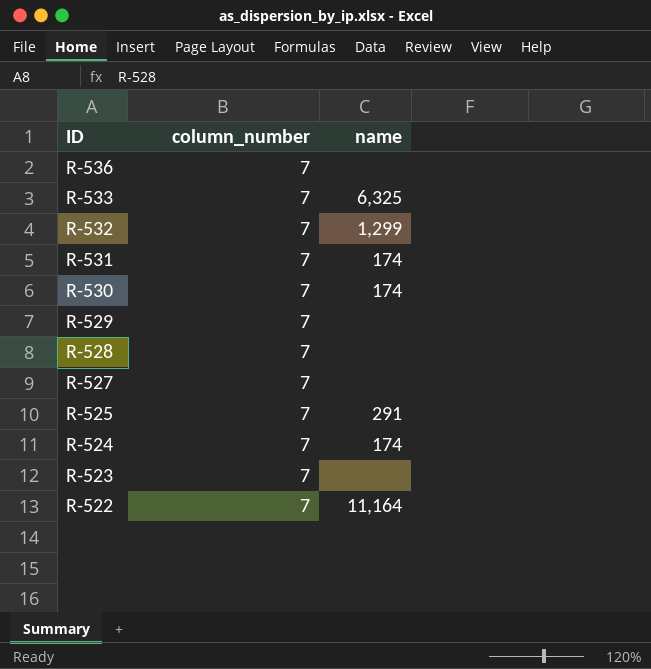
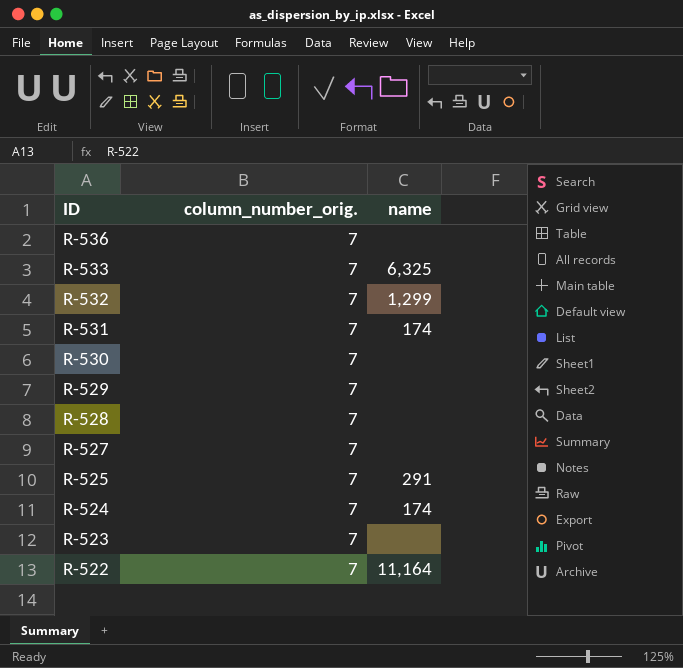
column name: column_number -> column_number_orig.
R-530 | name: 174 -> none

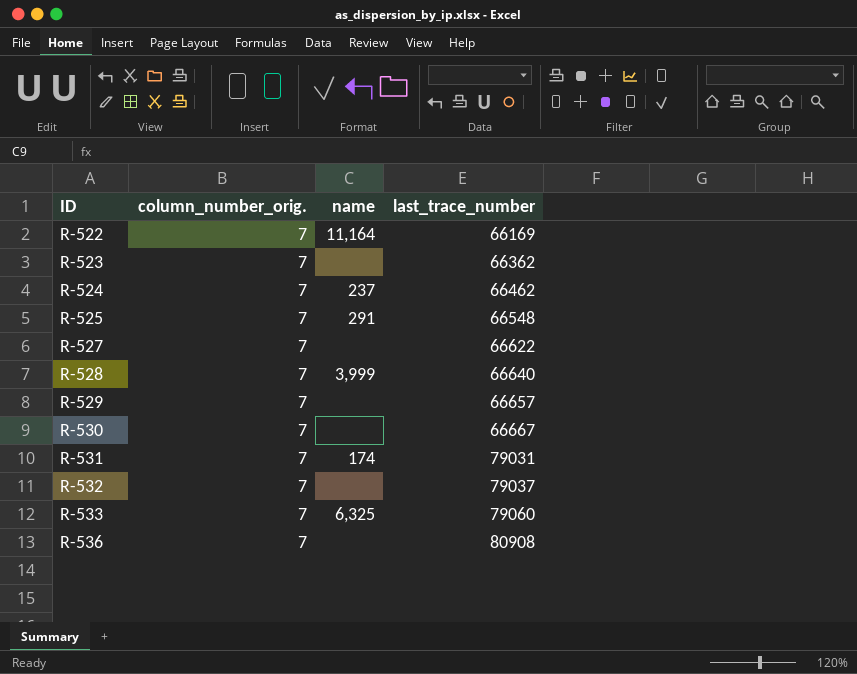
row order: ID descending -> ID ascending
column last_trace_number | position: none -> 4
R-524 | name: 174 -> 237
R-528 | name: none -> 3,999
R-532 | name: 1,299 -> none

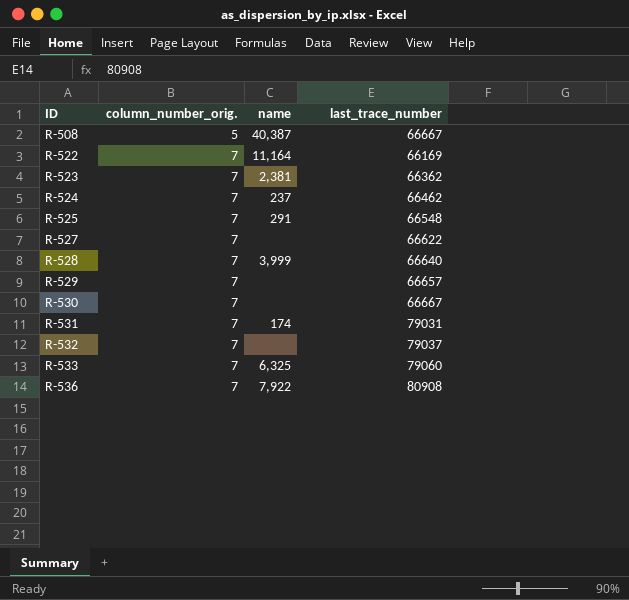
row R-508: none -> 5 | 40,387 | 66667
R-523 | name: none -> 2,381
R-536 | name: none -> 7,922

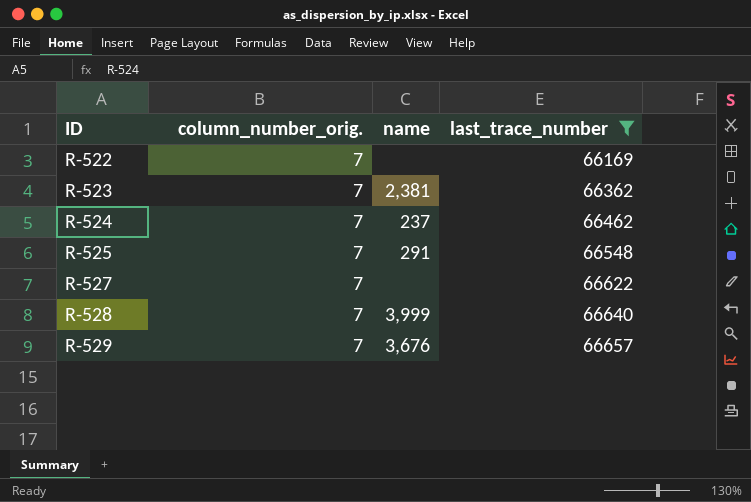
filter: none -> last_trace_number <= 66657
R-522 | name: 11,164 -> none
R-529 | name: none -> 3,676

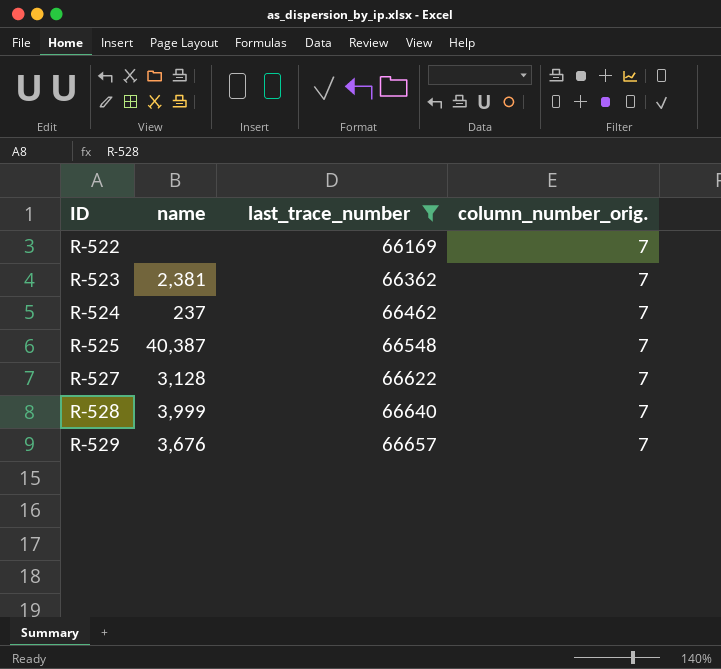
column column_number_orig. | position: 2 -> 4
R-525 | name: 291 -> 40,387
R-527 | name: none -> 3,128

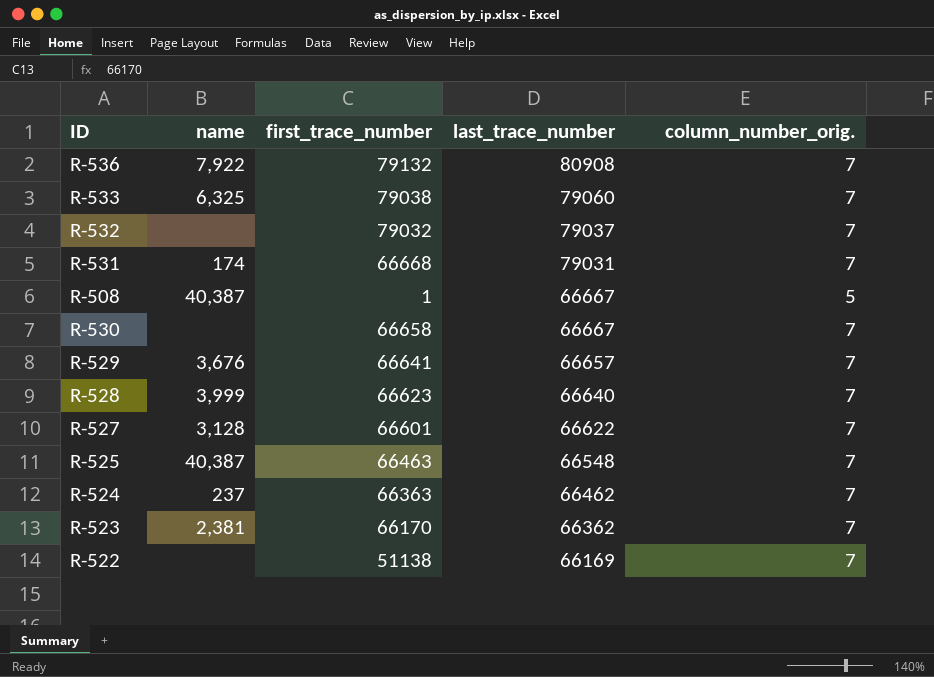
filter: last_trace_number <= 66657 -> none
row order: ID ascending -> last_trace_number descending
column first_trace_number | position: none -> 3

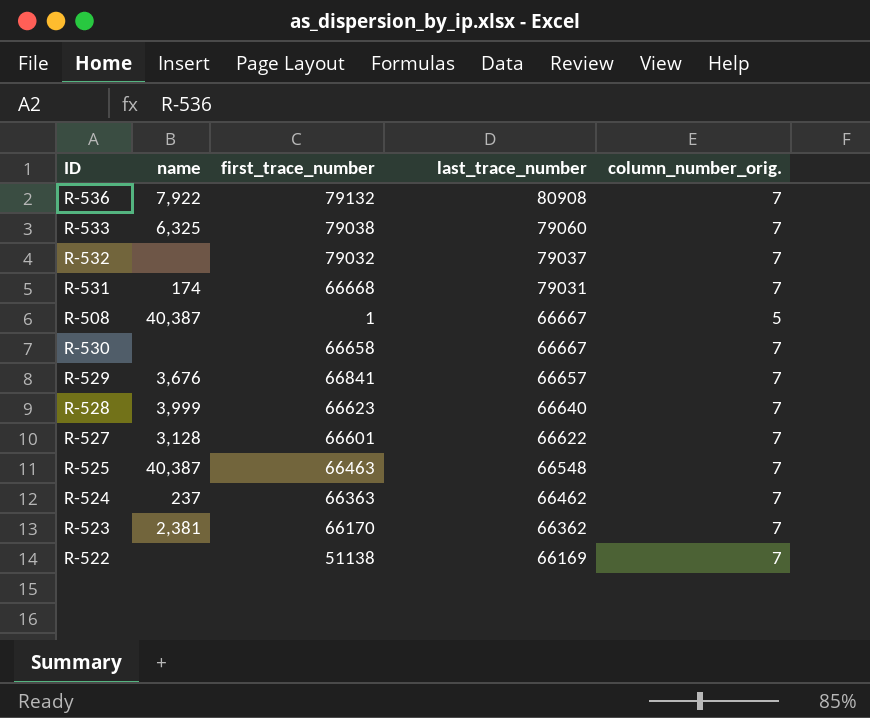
R-529 | first_trace_number: 66641 -> 66841

